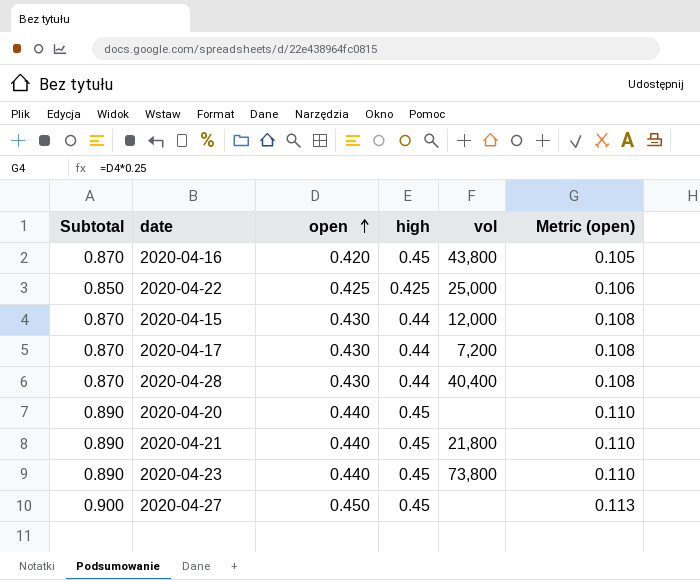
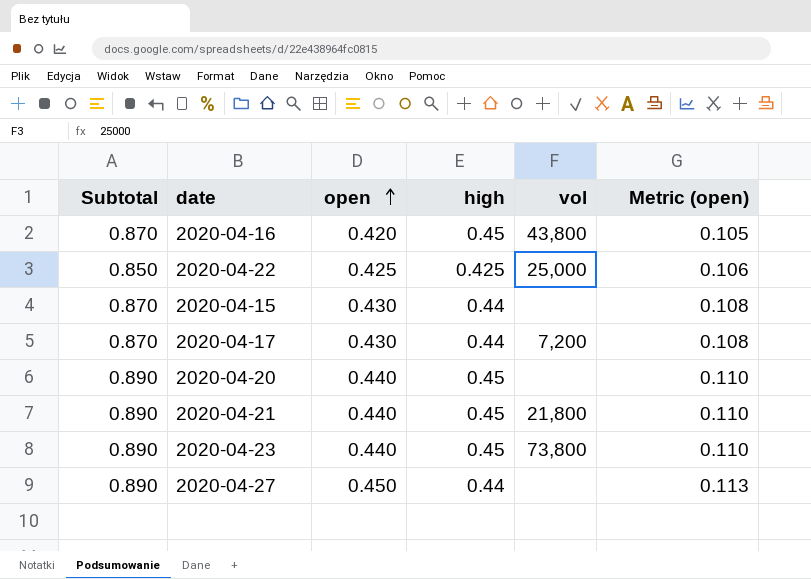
row 2020-04-28: 0.870 | 0.430 | 0.44 | 40,400 | 0.108 -> none
2020-04-15 | vol: 12,000 -> none
2020-04-27 | Subtotal: 0.900 -> 0.890
2020-04-27 | high: 0.45 -> 0.44

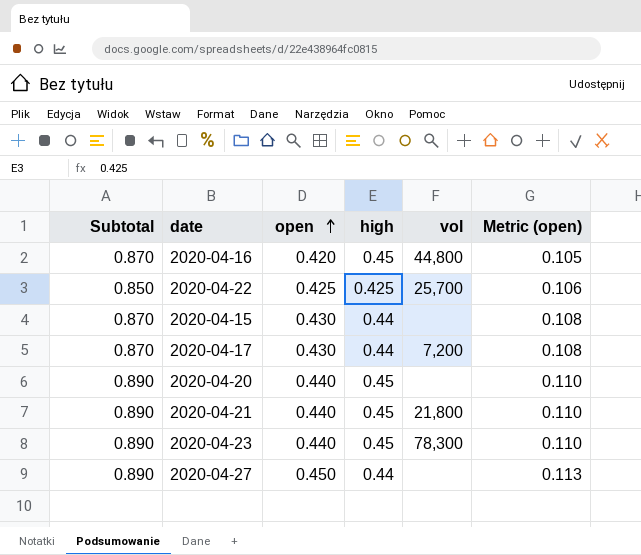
2020-04-16 | vol: 43,800 -> 44,800
2020-04-22 | vol: 25,000 -> 25,700
2020-04-23 | vol: 73,800 -> 78,300

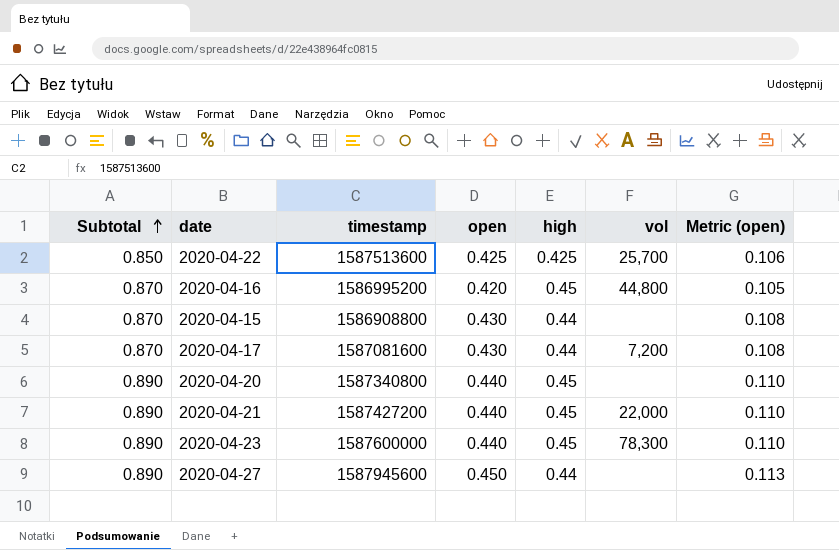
row order: open ascending -> Subtotal ascending
column timestamp | position: none -> 3
2020-04-21 | vol: 21,800 -> 22,000

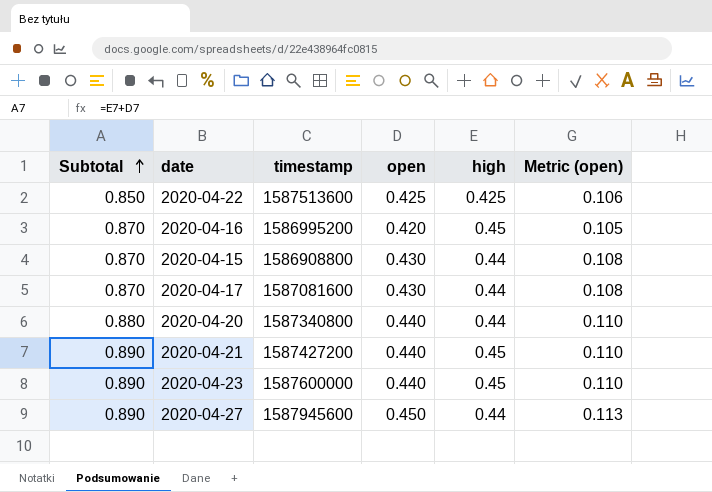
column vol | position: 6 -> none
2020-04-20 | Subtotal: 0.890 -> 0.880
2020-04-20 | high: 0.45 -> 0.44

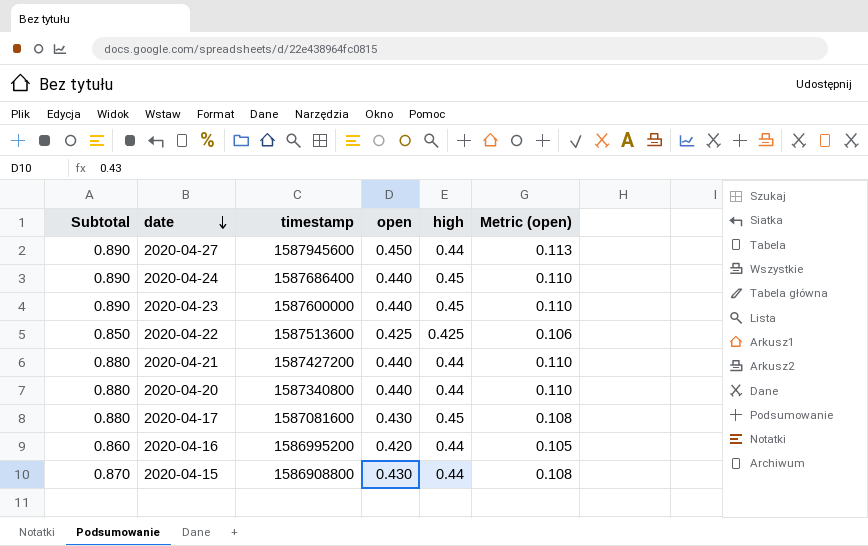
row order: Subtotal ascending -> date descending
row 2020-04-24: none -> 0.890 | 1587686400 | 0.440 | 0.45 | 0.110
2020-04-21 | Subtotal: 0.890 -> 0.880
2020-04-21 | high: 0.45 -> 0.44
2020-04-17 | Subtotal: 0.870 -> 0.880
2020-04-17 | high: 0.44 -> 0.45
2020-04-16 | Subtotal: 0.870 -> 0.860
2020-04-16 | high: 0.45 -> 0.44

